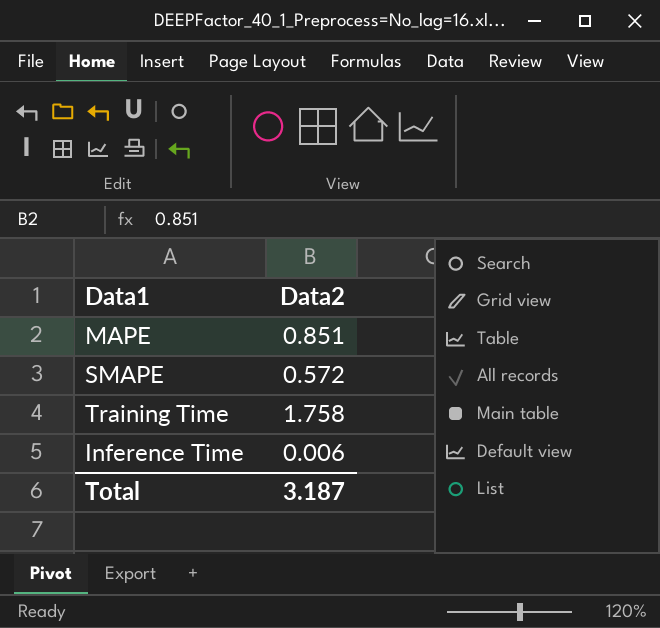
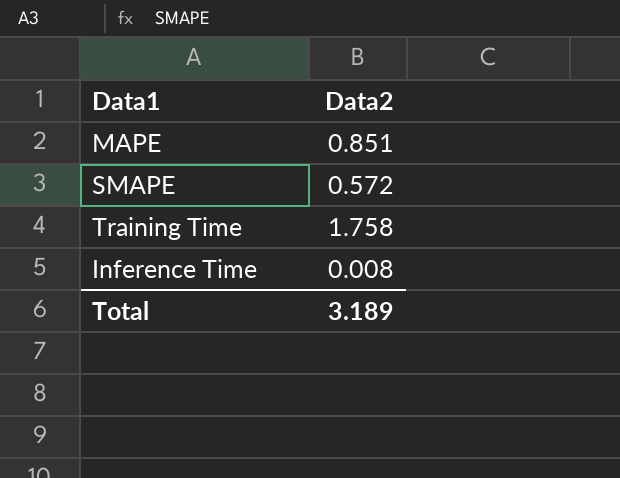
Inference Time | Data2: 0.006 -> 0.008
Total | Data2: 3.187 -> 3.189

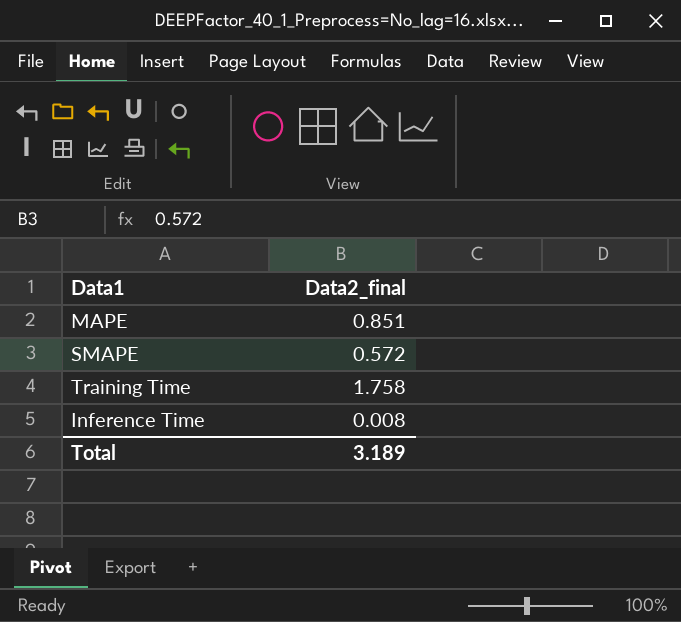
column name: Data2 -> Data2_final

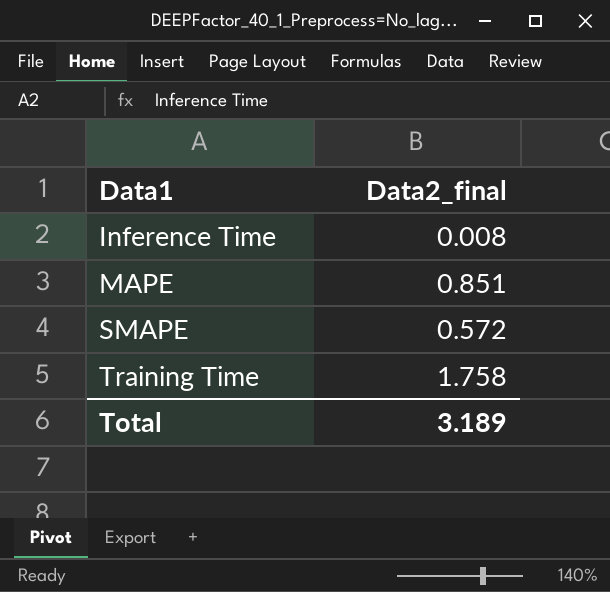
row order: none -> Data1 ascending

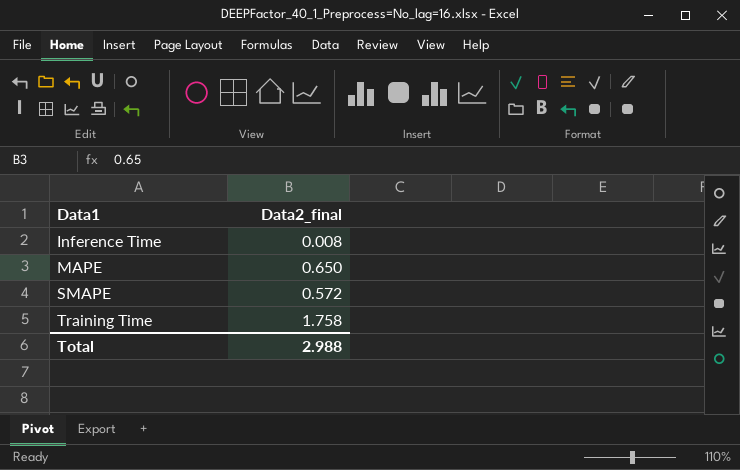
MAPE | Data2_final: 0.851 -> 0.650
Total | Data2_final: 3.189 -> 2.988

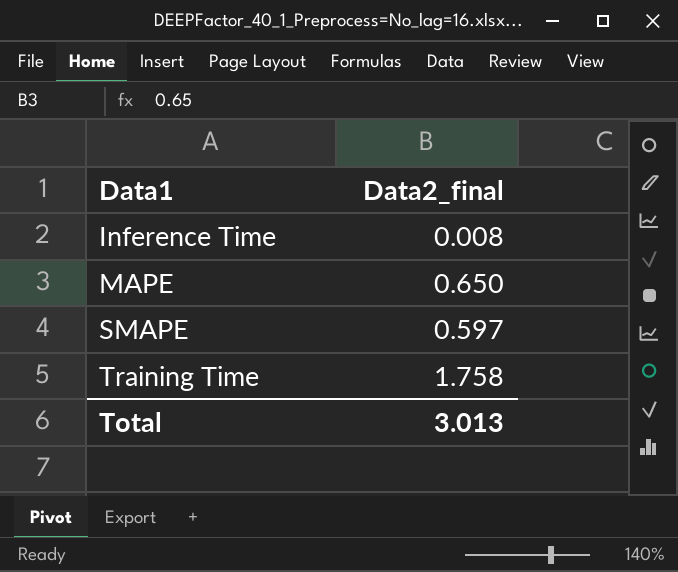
SMAPE | Data2_final: 0.572 -> 0.597
Total | Data2_final: 2.988 -> 3.013

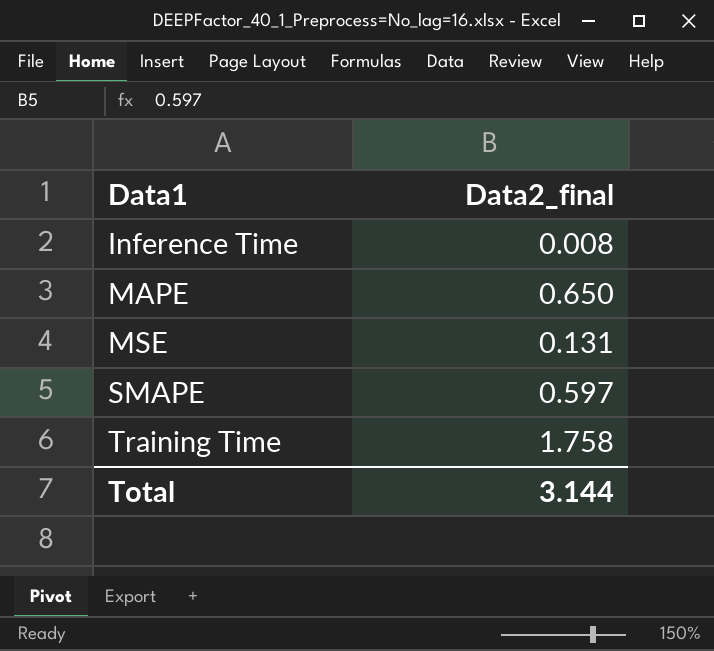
row MSE: none -> 0.131
Total | Data2_final: 3.013 -> 3.144

